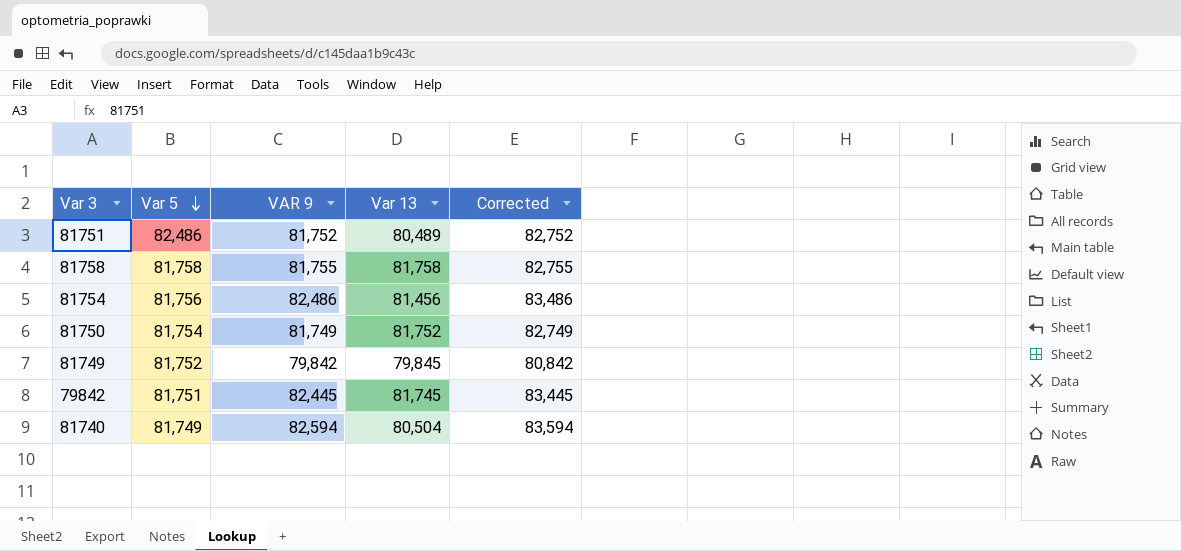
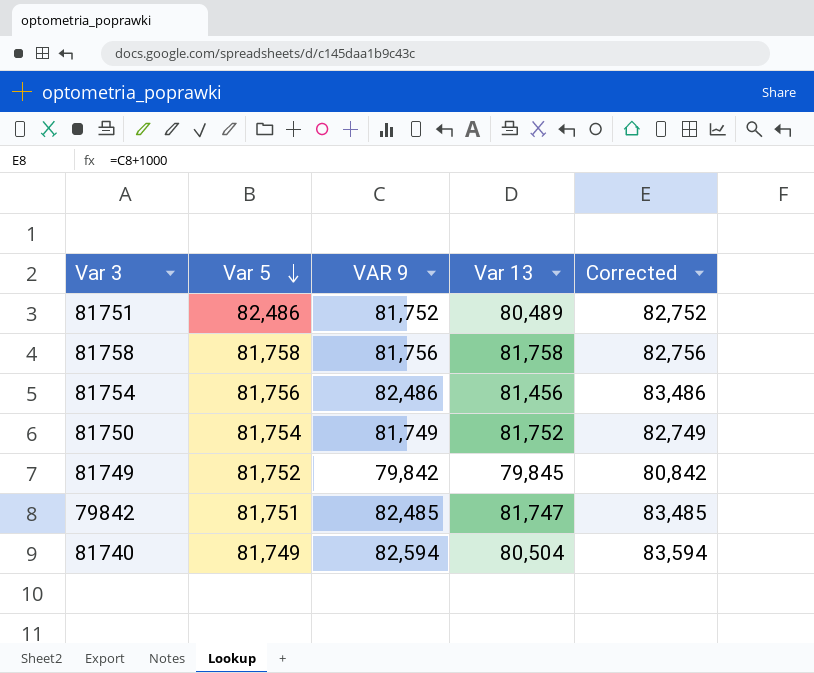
81758 | VAR 9: 81,755 -> 81,756
81758 | Corrected: 82,755 -> 82,756
79842 | VAR 9: 82,445 -> 82,485
79842 | Var 13: 81,745 -> 81,747
79842 | Corrected: 83,445 -> 83,485

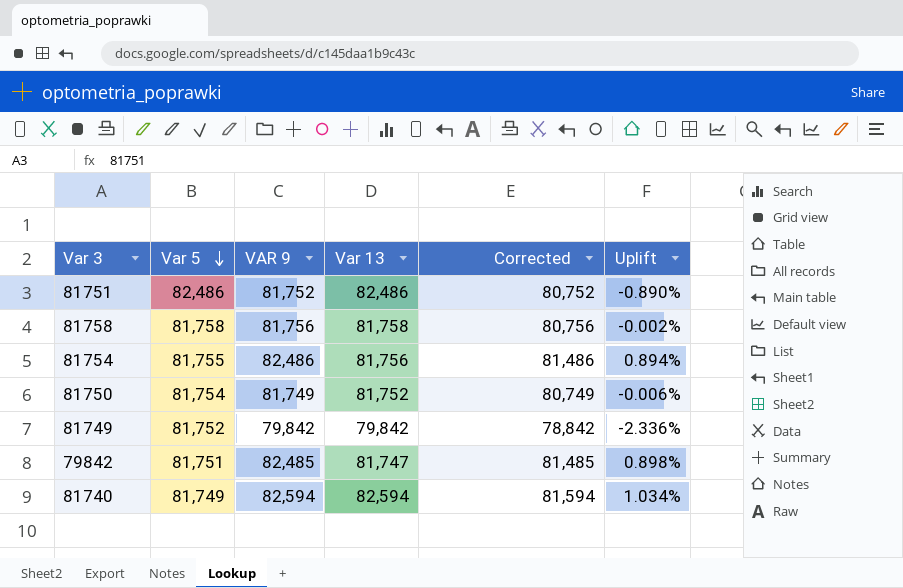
column Corrected | formula: [VAR 9] + 1000 -> [VAR 9] - 1000
column Uplift | formula: none -> ([VAR 9] - [Var 5]) / [Var 5]
81751 | Var 13: 80,489 -> 82,486
81754 | Var 5: 81,756 -> 81,755
81754 | Var 13: 81,456 -> 81,756
81749 | Var 13: 79,845 -> 79,842
81740 | Var 13: 80,504 -> 82,594

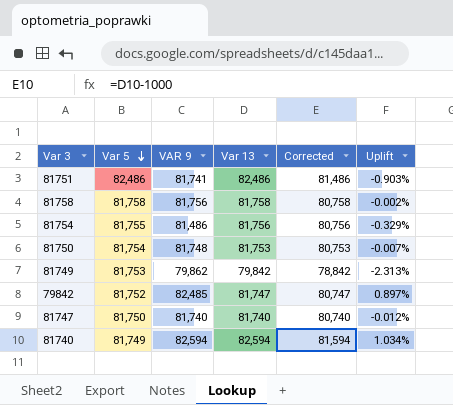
column Corrected | formula: [VAR 9] - 1000 -> [Var 13] - 1000
81751 | VAR 9: 81,752 -> 81,741
81751 | Uplift: -0.890% -> -0.903%
81754 | VAR 9: 82,486 -> 81,486
81754 | Uplift: 0.894% -> -0.329%
81750 | VAR 9: 81,749 -> 81,748
81750 | Var 13: 81,752 -> 81,753
81750 | Uplift: -0.006% -> -0.007%
81749 | Var 5: 81,752 -> 81,753
81749 | VAR 9: 79,842 -> 79,862
81749 | Uplift: -2.336% -> -2.313%
79842 | Var 5: 81,751 -> 81,752
79842 | Uplift: 0.898% -> 0.897%
row 81747: none -> 81,750 | 81,740 | 81,740 | 80,740 | -0.012%

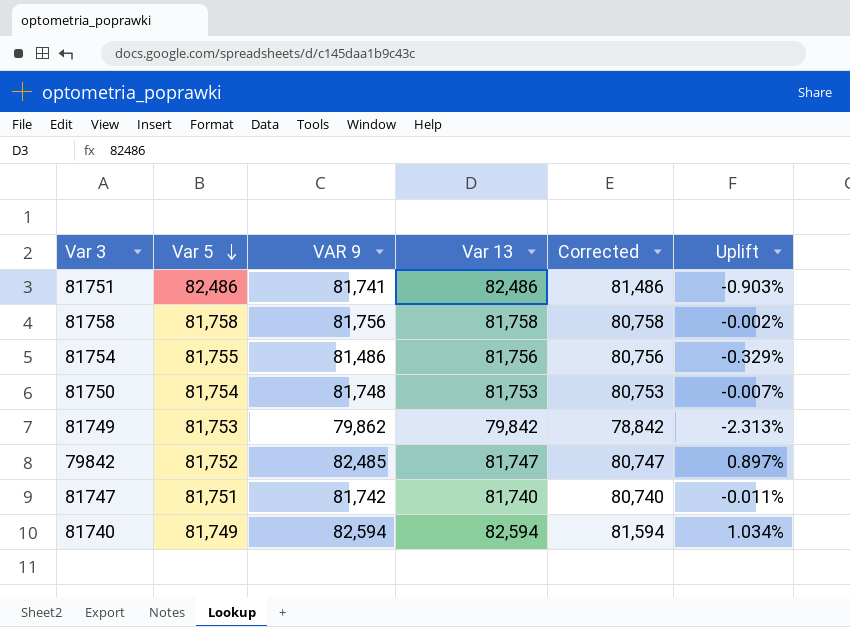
81747 | Var 5: 81,750 -> 81,751
81747 | VAR 9: 81,740 -> 81,742
81747 | Uplift: -0.012% -> -0.011%

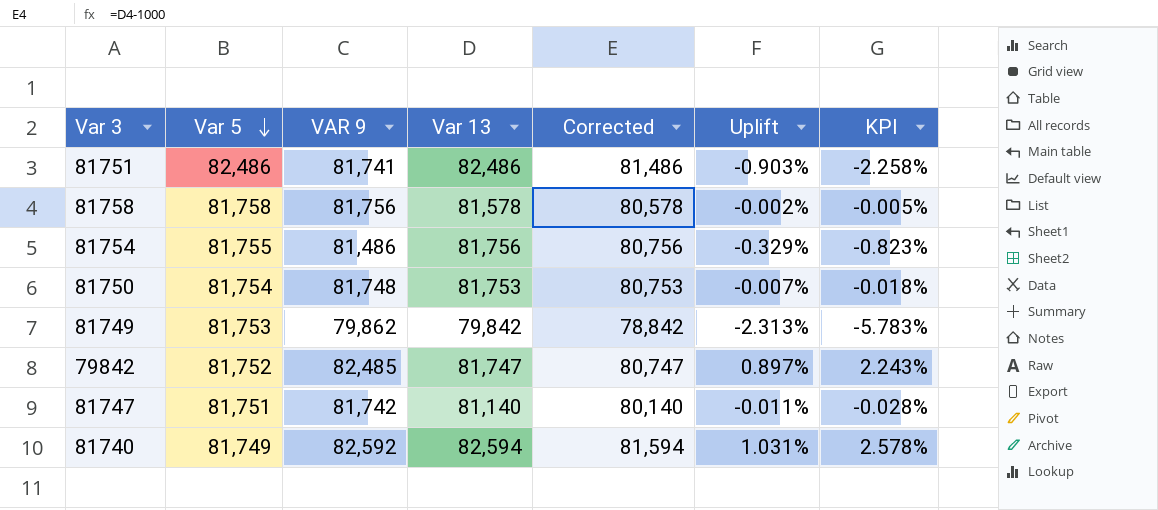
column KPI | formula: none -> [Uplift] * 2.5
81758 | Var 13: 81,758 -> 81,578
81758 | Corrected: 80,758 -> 80,578
81747 | Var 13: 81,740 -> 81,140
81747 | Corrected: 80,740 -> 80,140
81740 | VAR 9: 82,594 -> 82,592
81740 | Uplift: 1.034% -> 1.031%

